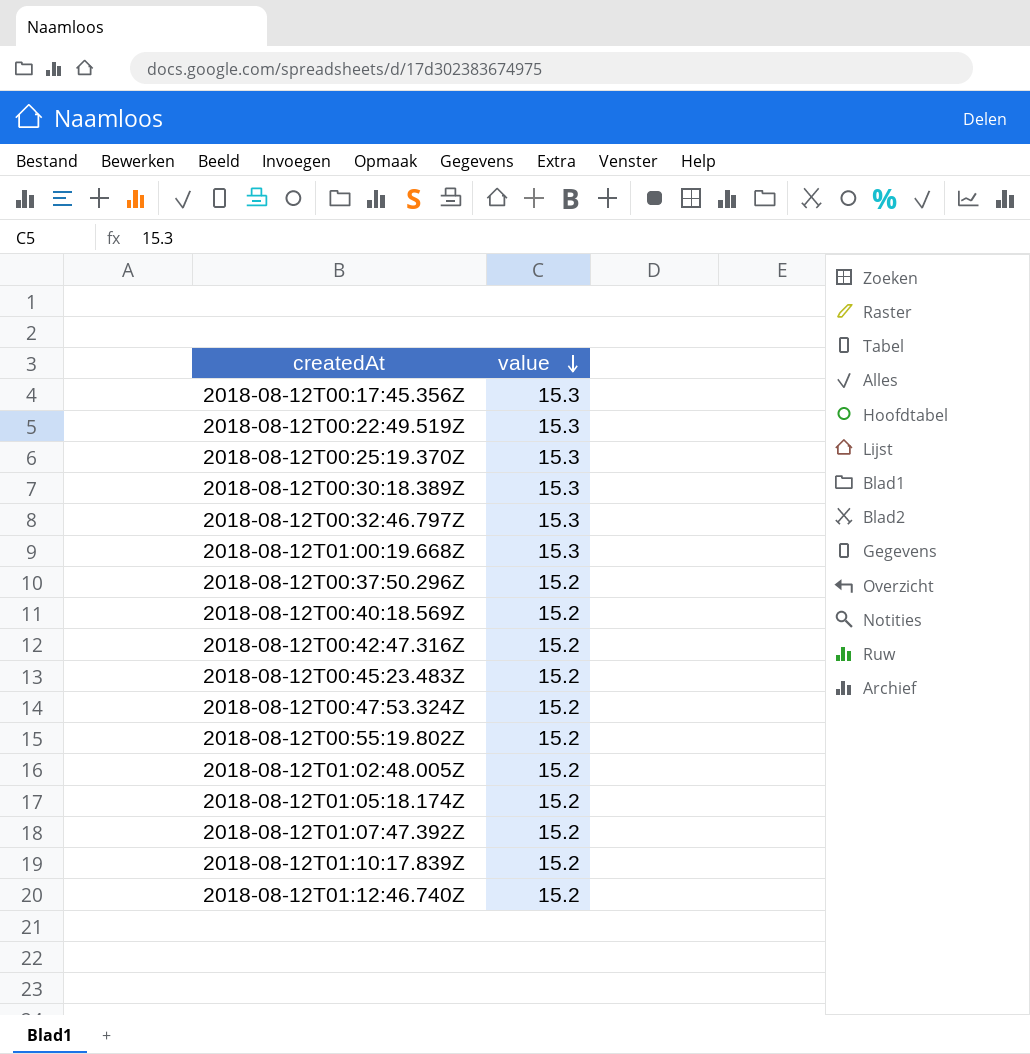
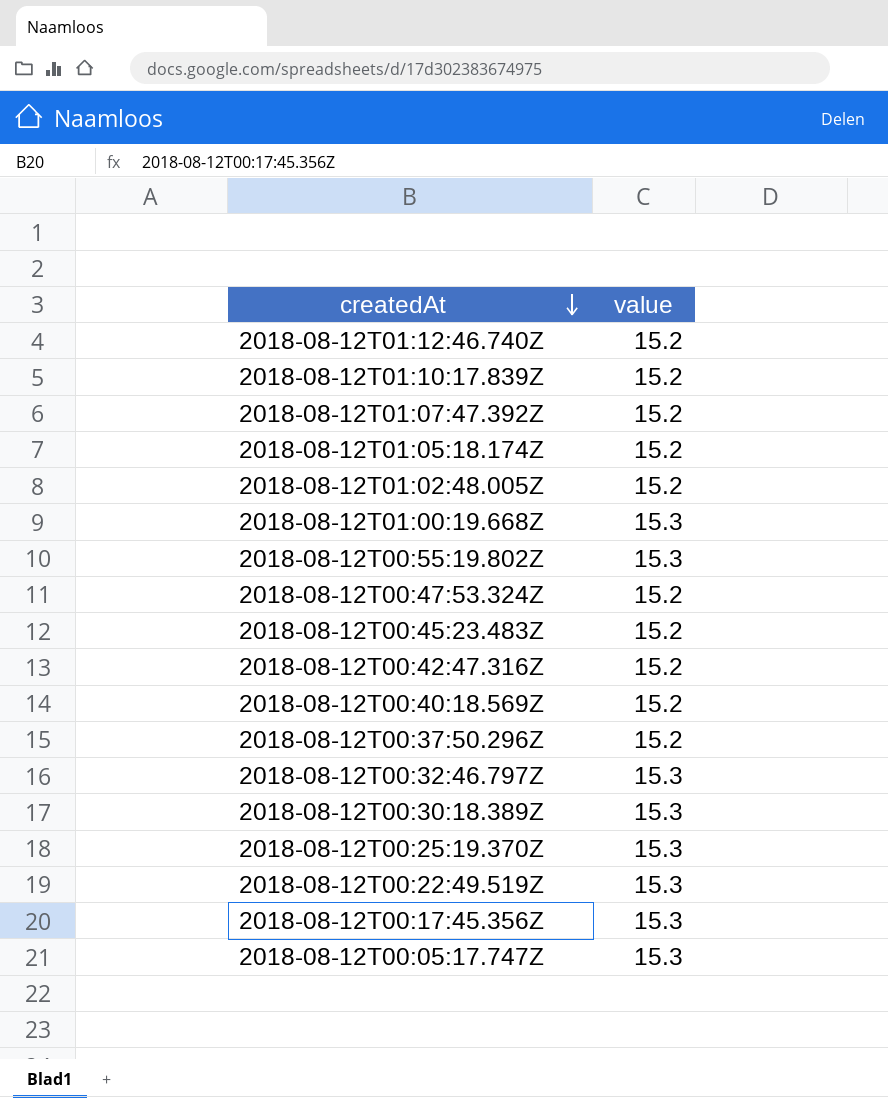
row order: value descending -> createdAt descending
2018-08-12T00:55:19.802Z | value: 15.2 -> 15.3
row 2018-08-12T00:05:17.747Z: none -> 15.3

